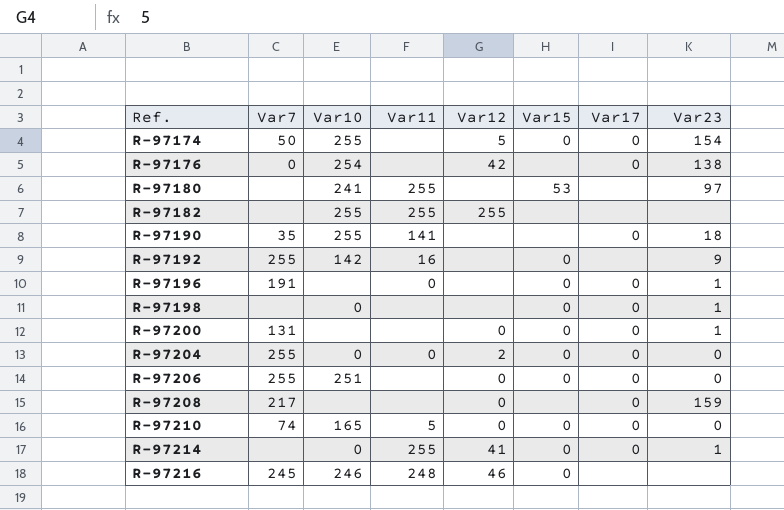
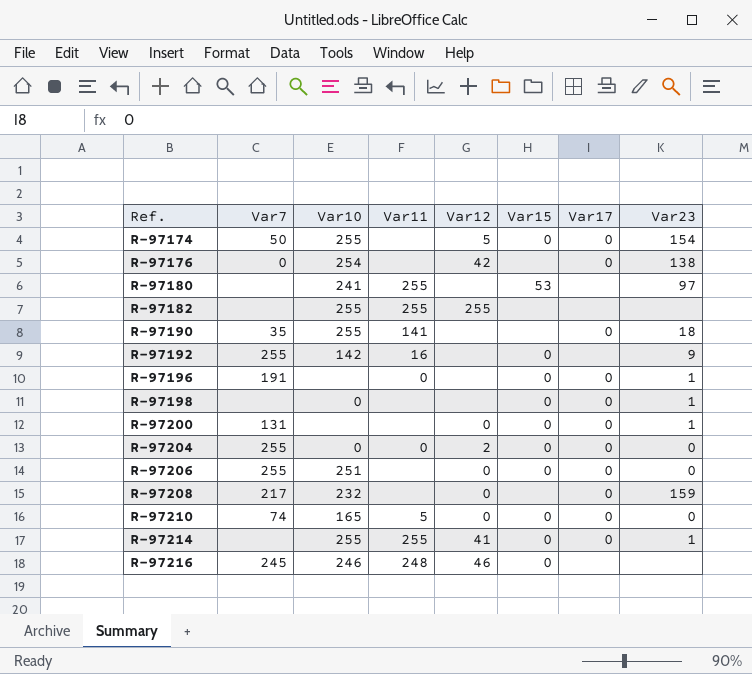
R-97208 | Var10: none -> 232
R-97214 | Var10: 0 -> 255

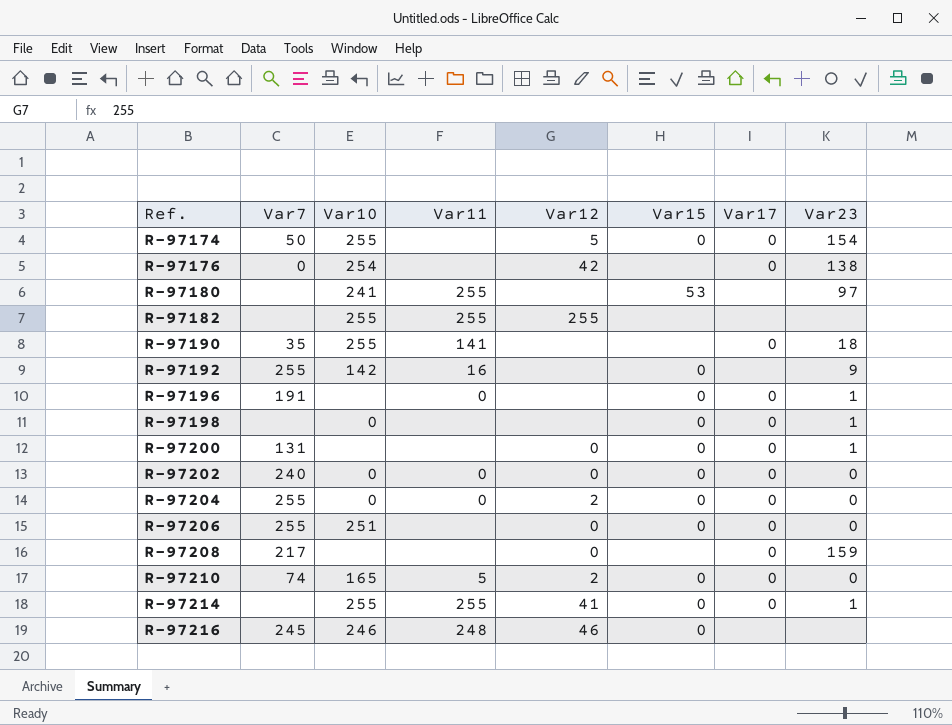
row R-97202: none -> 240 | 0 | 0 | 0 | 0 | 0 | 0
R-97208 | Var10: 232 -> none
R-97210 | Var12: 0 -> 2

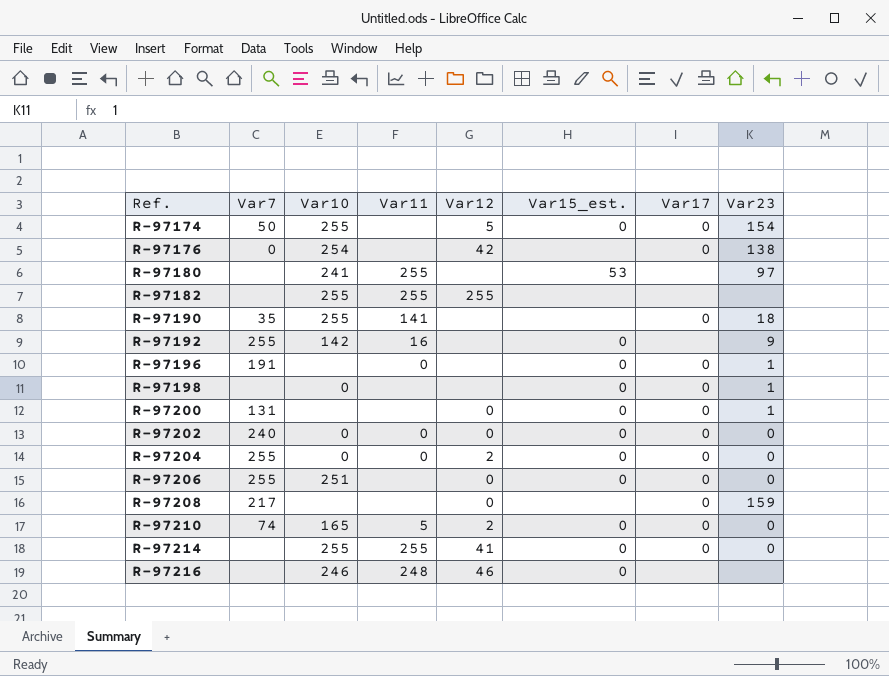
column name: Var15 -> Var15_est.
R-97214 | Var23: 1 -> 0
R-97216 | Var7: 245 -> none

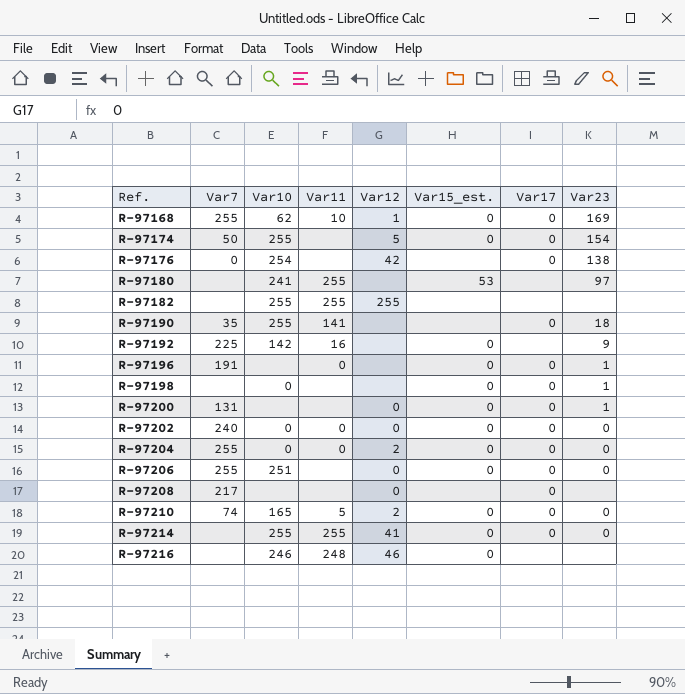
row R-97168: none -> 255 | 62 | 10 | 1 | 0 | 0 | 169
R-97192 | Var7: 255 -> 225
R-97208 | Var23: 159 -> none

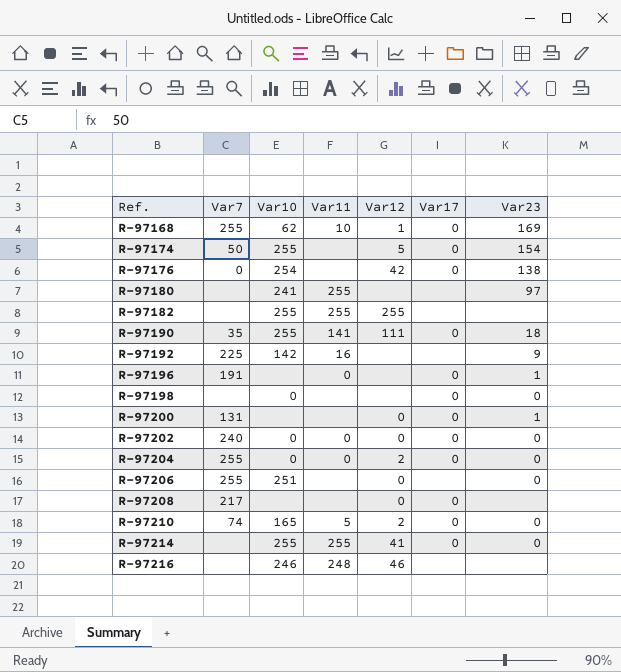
column Var15_est. | position: 6 -> none
R-97190 | Var12: none -> 111
R-97198 | Var23: 1 -> 0
R-97206 | Var17: 0 -> none

